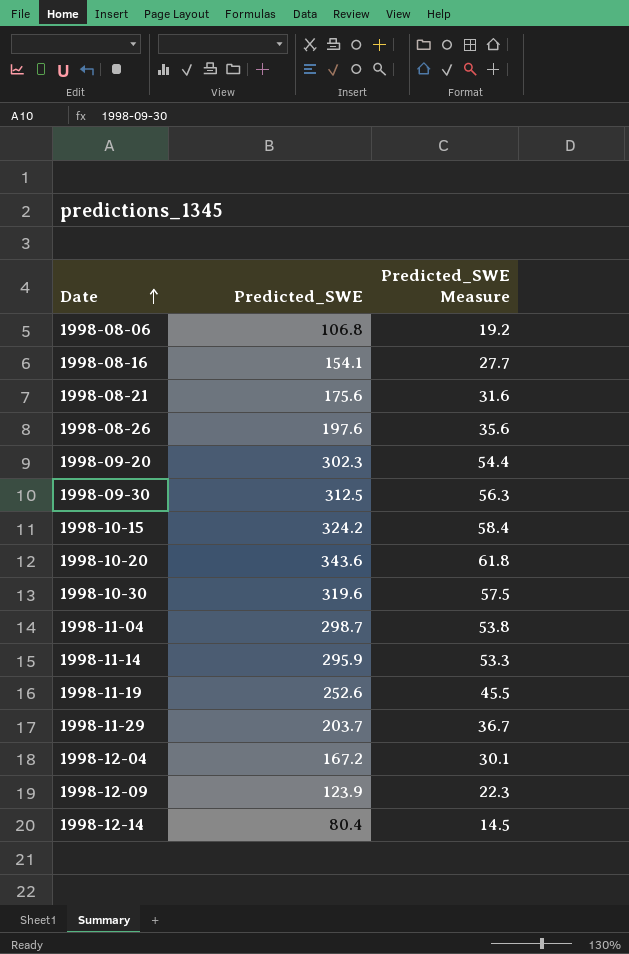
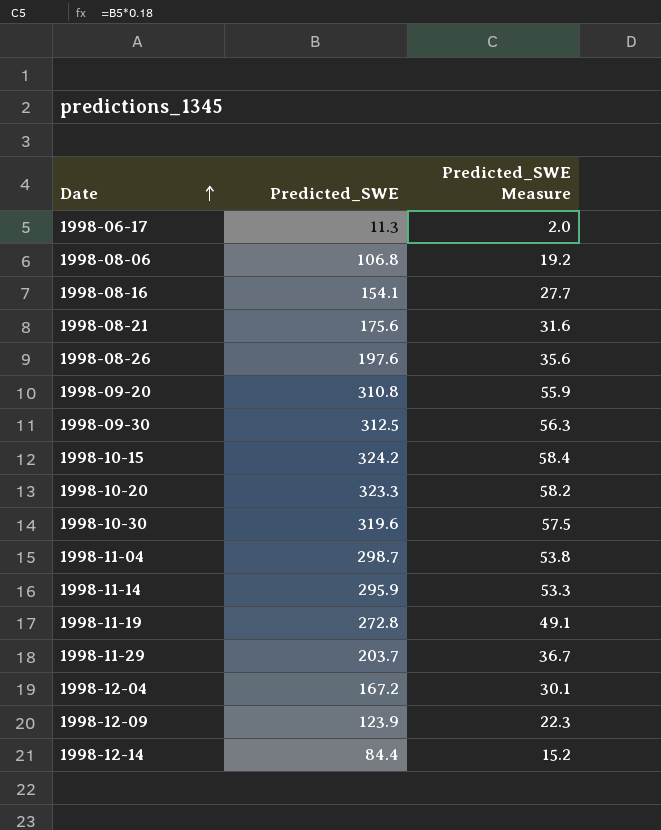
row 1998-06-17: none -> 11.3 | 2.0
1998-09-20 | Predicted_SWE: 302.3 -> 310.8
1998-09-20 | Predicted_SWE Measure: 54.4 -> 55.9
1998-10-20 | Predicted_SWE: 343.6 -> 323.3
1998-10-20 | Predicted_SWE Measure: 61.8 -> 58.2
1998-11-19 | Predicted_SWE: 252.6 -> 272.8
1998-11-19 | Predicted_SWE Measure: 45.5 -> 49.1
1998-12-14 | Predicted_SWE: 80.4 -> 84.4
1998-12-14 | Predicted_SWE Measure: 14.5 -> 15.2

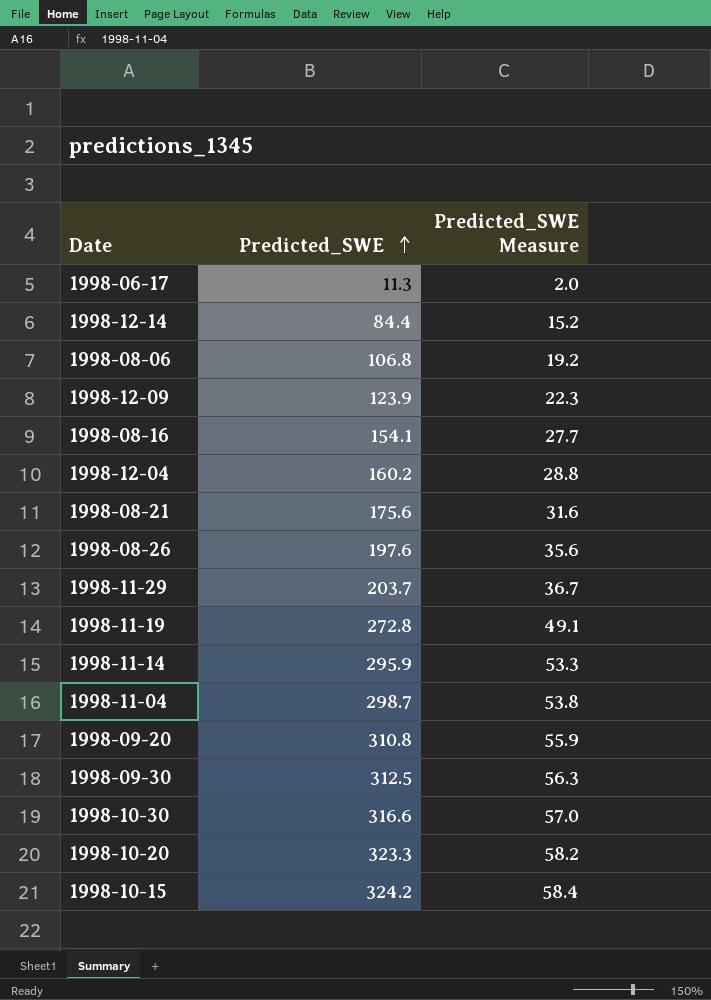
row order: Date ascending -> Predicted_SWE ascending
1998-12-04 | Predicted_SWE: 167.2 -> 160.2
1998-12-04 | Predicted_SWE Measure: 30.1 -> 28.8
1998-10-30 | Predicted_SWE: 319.6 -> 316.6
1998-10-30 | Predicted_SWE Measure: 57.5 -> 57.0

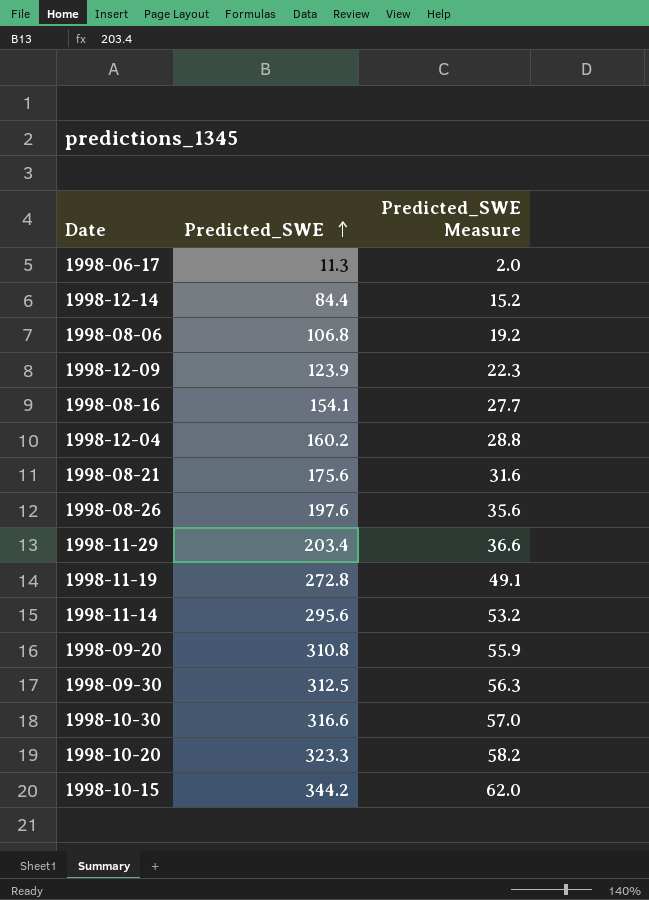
row 1998-11-04: 298.7 | 53.8 -> none
1998-11-29 | Predicted_SWE: 203.7 -> 203.4
1998-11-29 | Predicted_SWE Measure: 36.7 -> 36.6
1998-11-14 | Predicted_SWE: 295.9 -> 295.6
1998-11-14 | Predicted_SWE Measure: 53.3 -> 53.2
1998-10-15 | Predicted_SWE: 324.2 -> 344.2
1998-10-15 | Predicted_SWE Measure: 58.4 -> 62.0

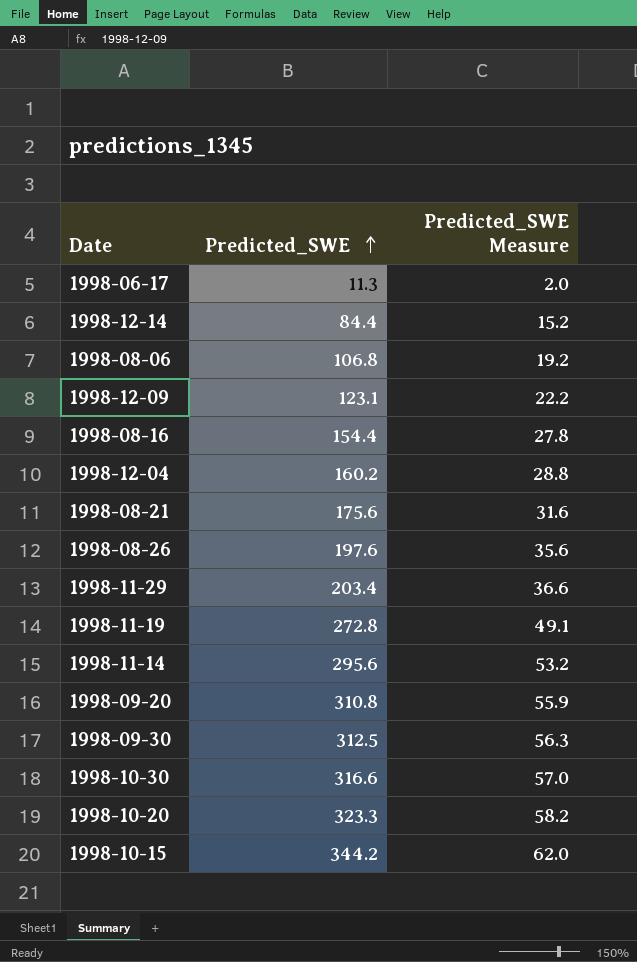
1998-12-09 | Predicted_SWE: 123.9 -> 123.1
1998-12-09 | Predicted_SWE Measure: 22.3 -> 22.2
1998-08-16 | Predicted_SWE: 154.1 -> 154.4
1998-08-16 | Predicted_SWE Measure: 27.7 -> 27.8

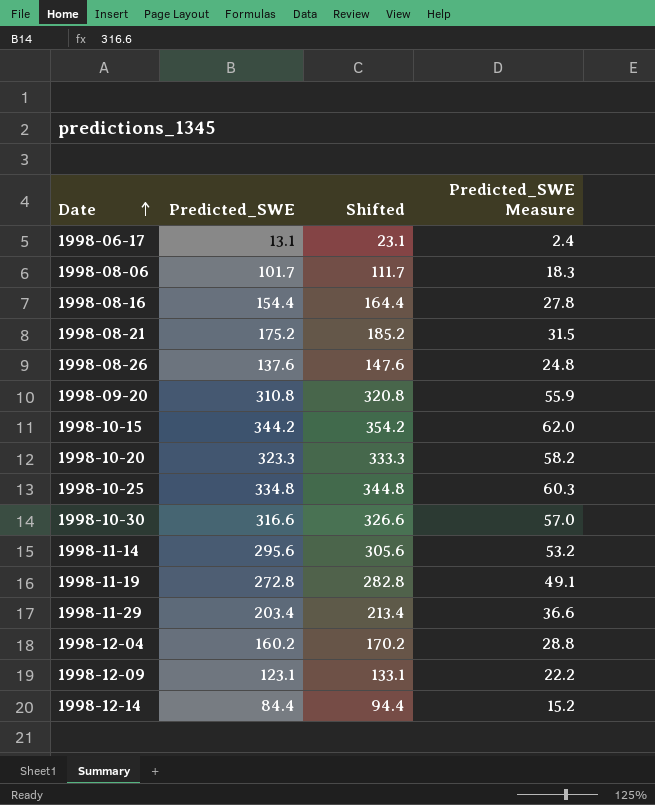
row order: Predicted_SWE ascending -> Date ascending
column Shifted | formula: none -> [Predicted_SWE] + 10
row 1998-09-30: 312.5 | 56.3 -> none
1998-06-17 | Predicted_SWE: 11.3 -> 13.1
1998-06-17 | Predicted_SWE Measure: 2.0 -> 2.4
1998-08-06 | Predicted_SWE: 106.8 -> 101.7
1998-08-06 | Predicted_SWE Measure: 19.2 -> 18.3
1998-08-21 | Predicted_SWE: 175.6 -> 175.2
1998-08-21 | Predicted_SWE Measure: 31.6 -> 31.5
1998-08-26 | Predicted_SWE: 197.6 -> 137.6
1998-08-26 | Predicted_SWE Measure: 35.6 -> 24.8
row 1998-10-25: none -> 334.8 | 344.8 | 60.3

